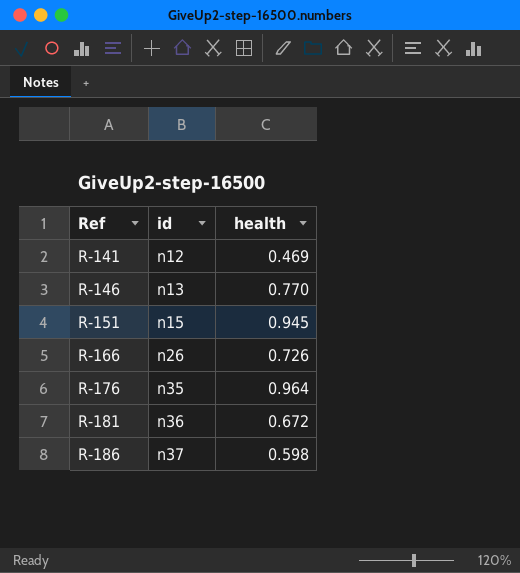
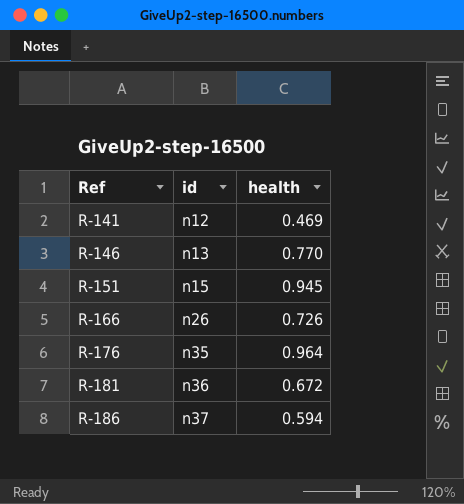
R-186 | health: 0.598 -> 0.594

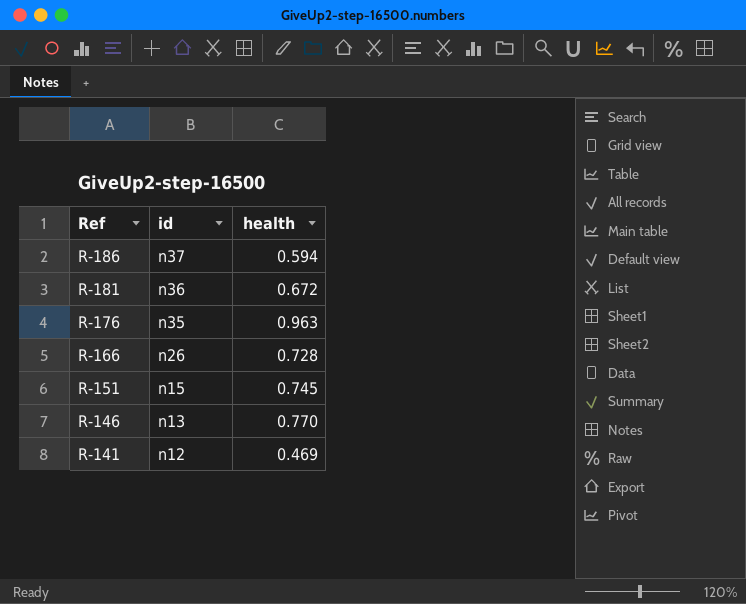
row order: Ref ascending -> Ref descending
R-176 | health: 0.964 -> 0.963
R-166 | health: 0.726 -> 0.728
R-151 | health: 0.945 -> 0.745

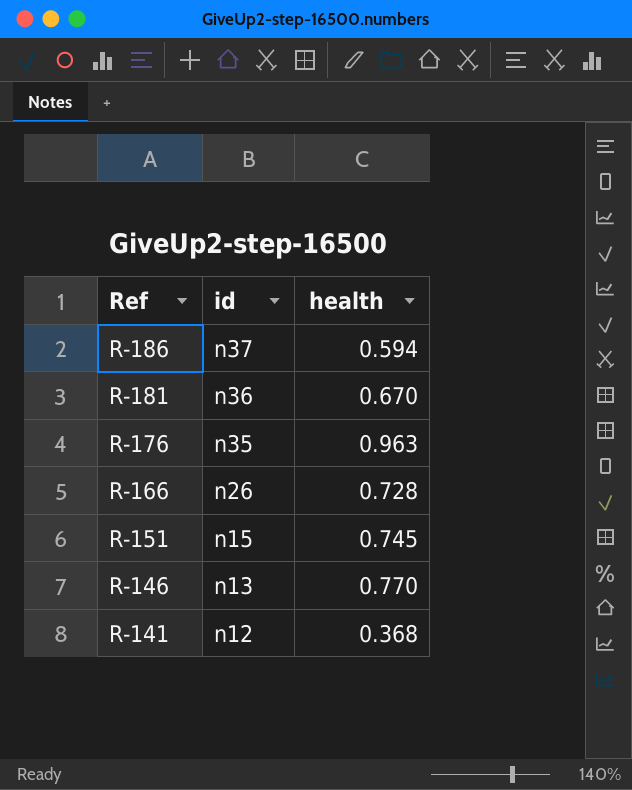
R-181 | health: 0.672 -> 0.670
R-141 | health: 0.469 -> 0.368

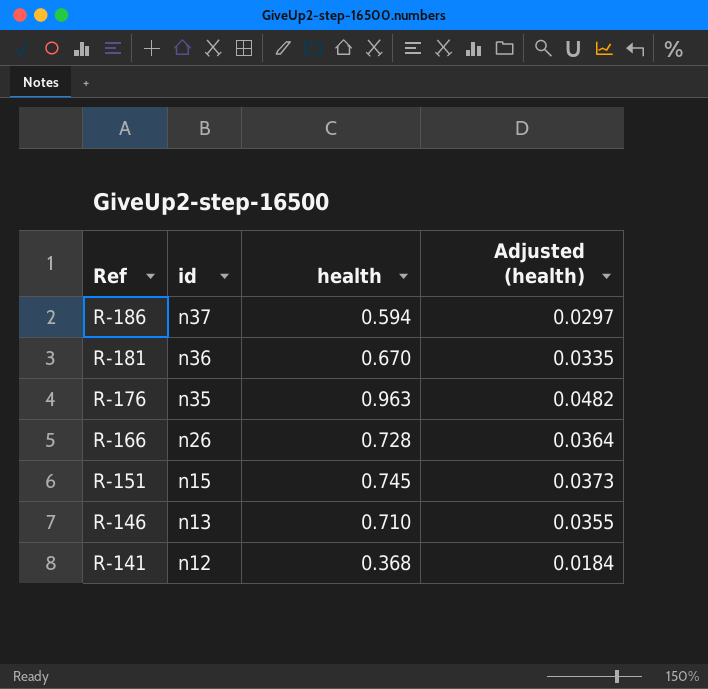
column Adjusted (health) | formula: none -> [health] * 0.05
R-146 | health: 0.770 -> 0.710

